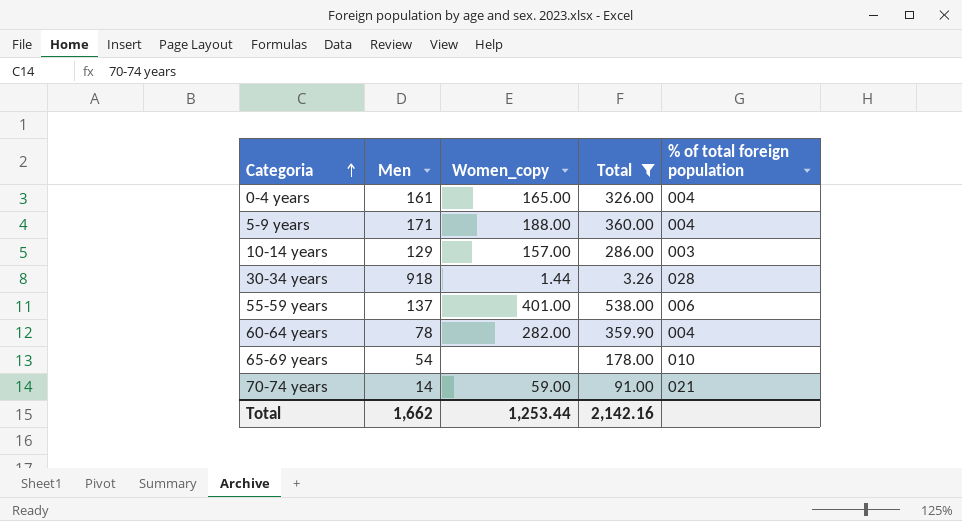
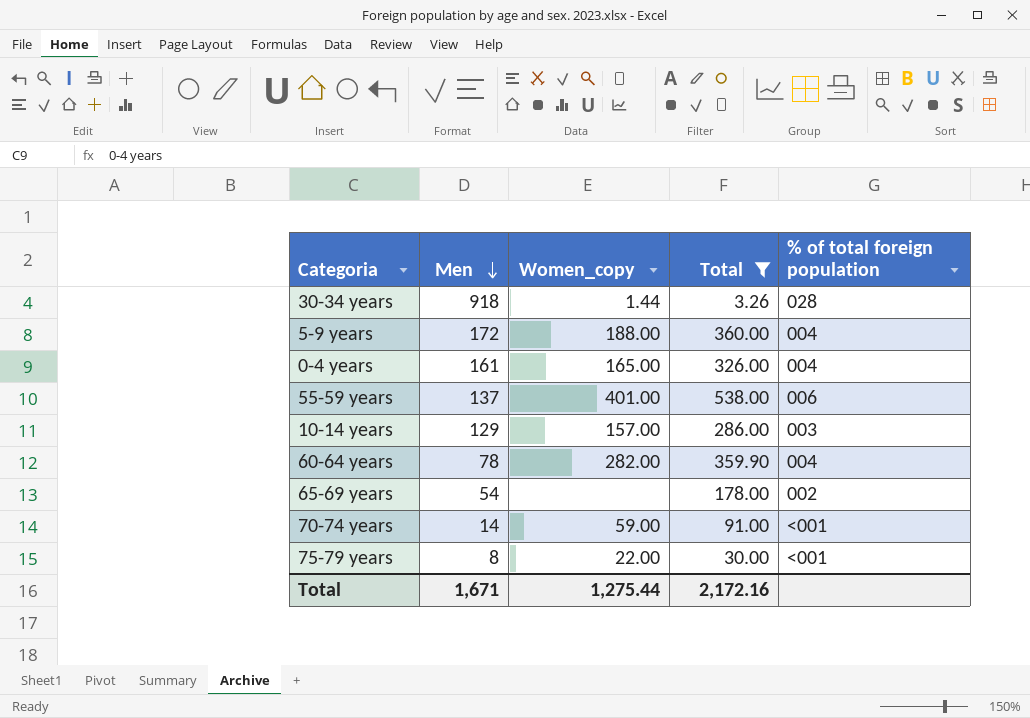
row order: Categoria ascending -> Men descending
5-9 years | Men: 171 -> 172
65-69 years | % of total foreign population: 010 -> 002
70-74 years | % of total foreign population: 021 -> <001
row 75-79 years: none -> 8 | 22.00 | 30.00 | <001
Total | Men: 1,662 -> 1,671
Total | Women_copy: 1,253.44 -> 1,275.44
Total | Total: 2,142.16 -> 2,172.16

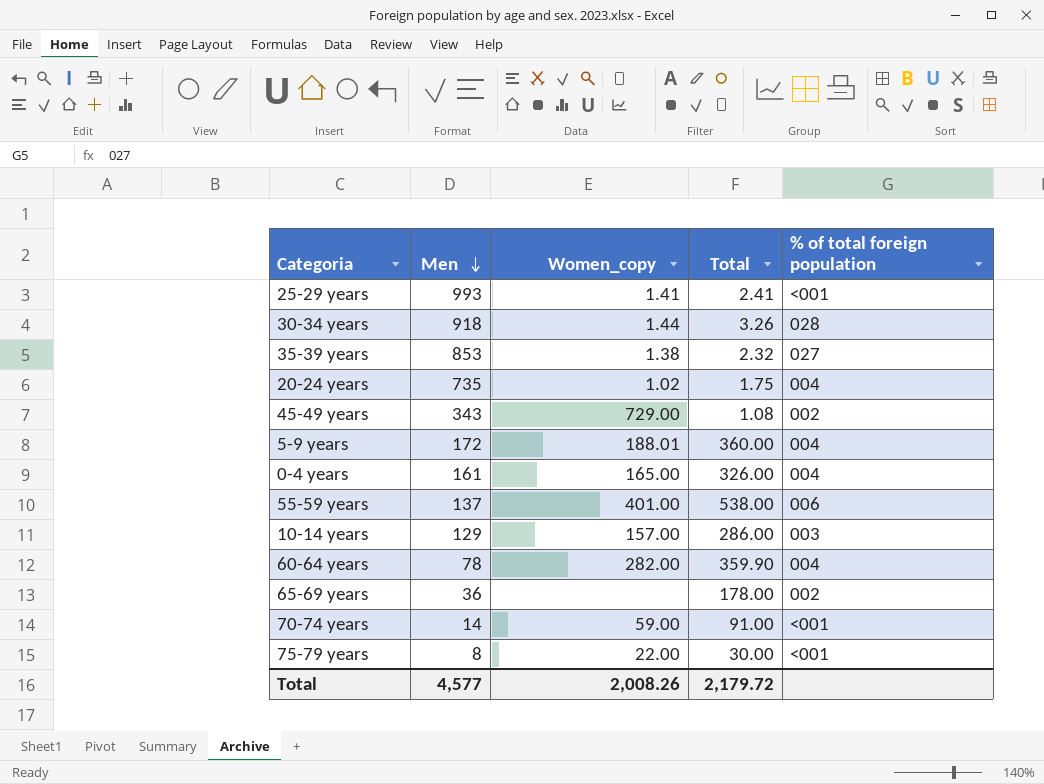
filter: Total >= 3.26 -> none
5-9 years | Women_copy: 188.00 -> 188.01
65-69 years | Men: 54 -> 36
Total | Men: 1,671 -> 4,577
Total | Women_copy: 1,275.44 -> 2,008.26
Total | Total: 2,172.16 -> 2,179.72

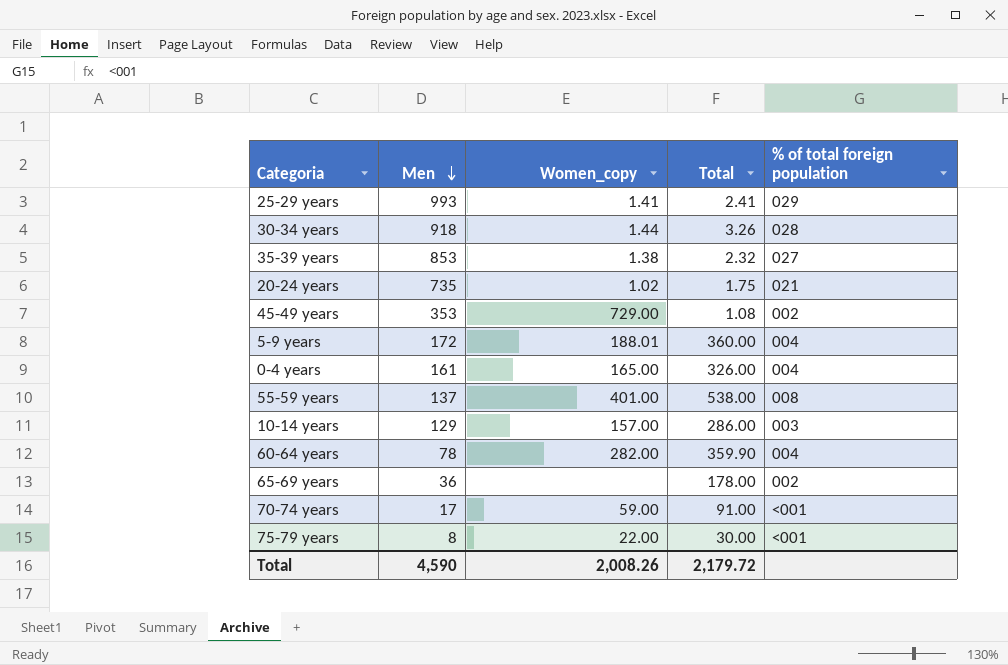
25-29 years | % of total foreign population: <001 -> 029
20-24 years | % of total foreign population: 004 -> 021
45-49 years | Men: 343 -> 353
55-59 years | % of total foreign population: 006 -> 008
70-74 years | Men: 14 -> 17
Total | Men: 4,577 -> 4,590

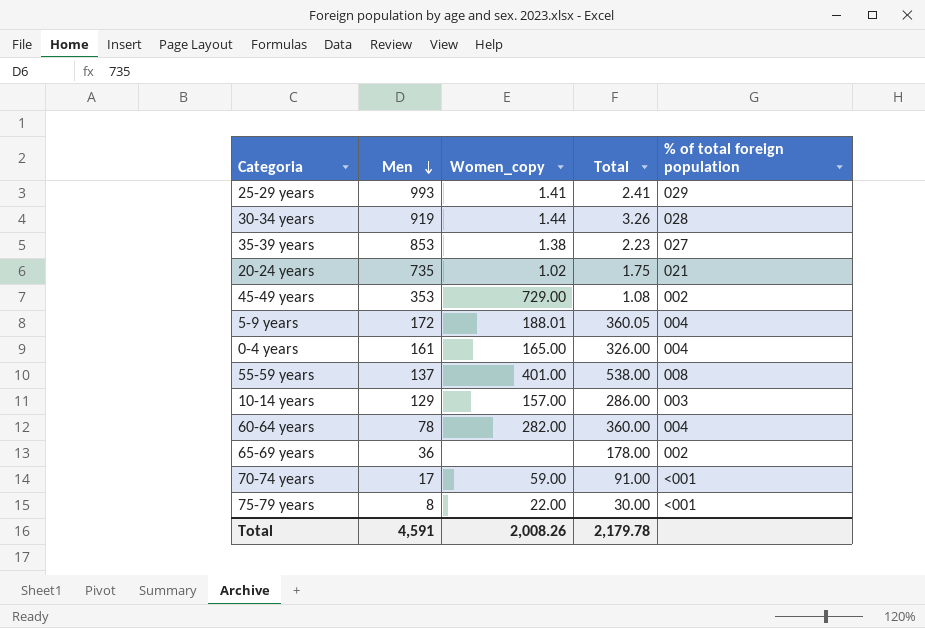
30-34 years | Men: 918 -> 919
35-39 years | Total: 2.32 -> 2.23
5-9 years | Total: 360.00 -> 360.05
60-64 years | Total: 359.90 -> 360.00
Total | Men: 4,590 -> 4,591
Total | Total: 2,179.72 -> 2,179.78

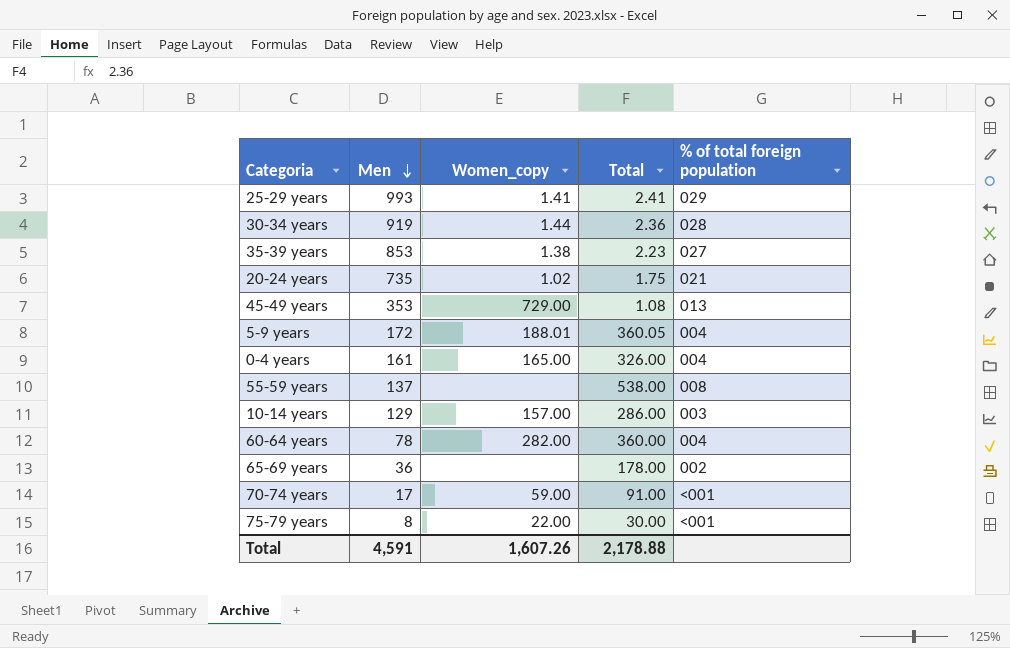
30-34 years | Total: 3.26 -> 2.36
45-49 years | % of total foreign population: 002 -> 013
55-59 years | Women_copy: 401.00 -> none
Total | Women_copy: 2,008.26 -> 1,607.26
Total | Total: 2,179.78 -> 2,178.88

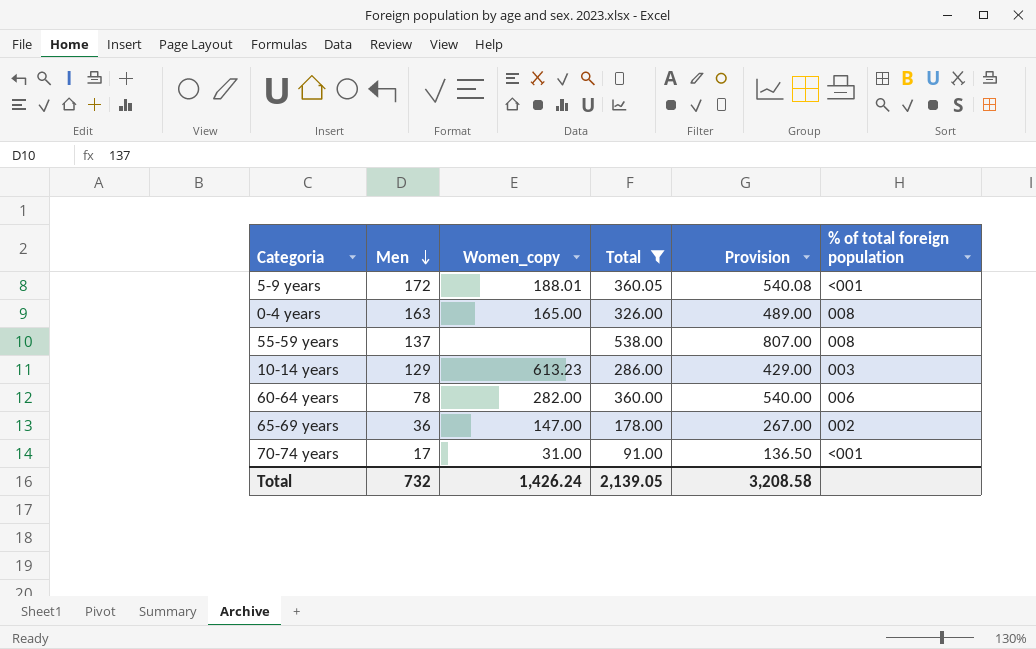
filter: none -> Total >= 91.00
column Provision | formula: none -> [Total] * 1.5
5-9 years | % of total foreign population: 004 -> <001
0-4 years | Men: 161 -> 163
0-4 years | % of total foreign population: 004 -> 008
10-14 years | Women_copy: 157.00 -> 613.23
60-64 years | % of total foreign population: 004 -> 006
65-69 years | Women_copy: none -> 147.00
70-74 years | Women_copy: 59.00 -> 31.00
Total | Men: 4,591 -> 732
Total | Women_copy: 1,607.26 -> 1,426.24
Total | Total: 2,178.88 -> 2,139.05

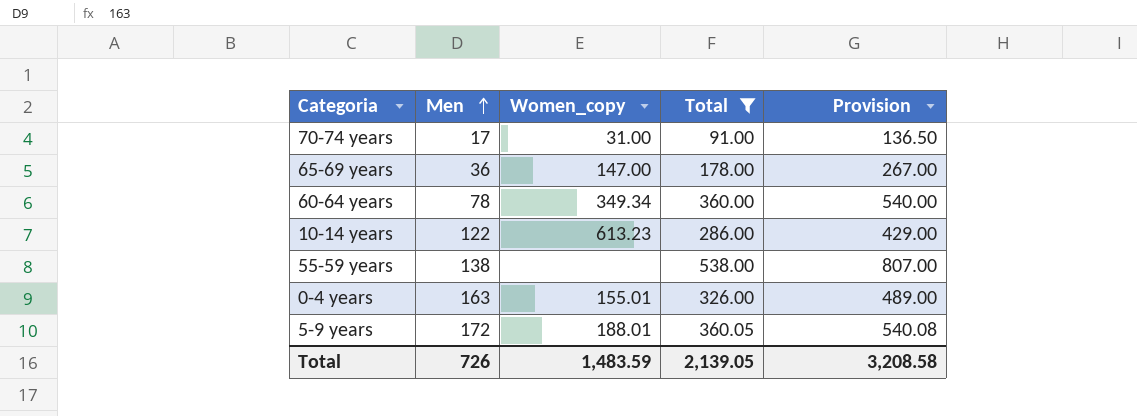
row order: Men descending -> Men ascending
column % of total foreign population | position: 6 -> none
60-64 years | Women_copy: 282.00 -> 349.34
10-14 years | Men: 129 -> 122
55-59 years | Men: 137 -> 138
0-4 years | Women_copy: 165.00 -> 155.01
Total | Men: 732 -> 726
Total | Women_copy: 1,426.24 -> 1,483.59

